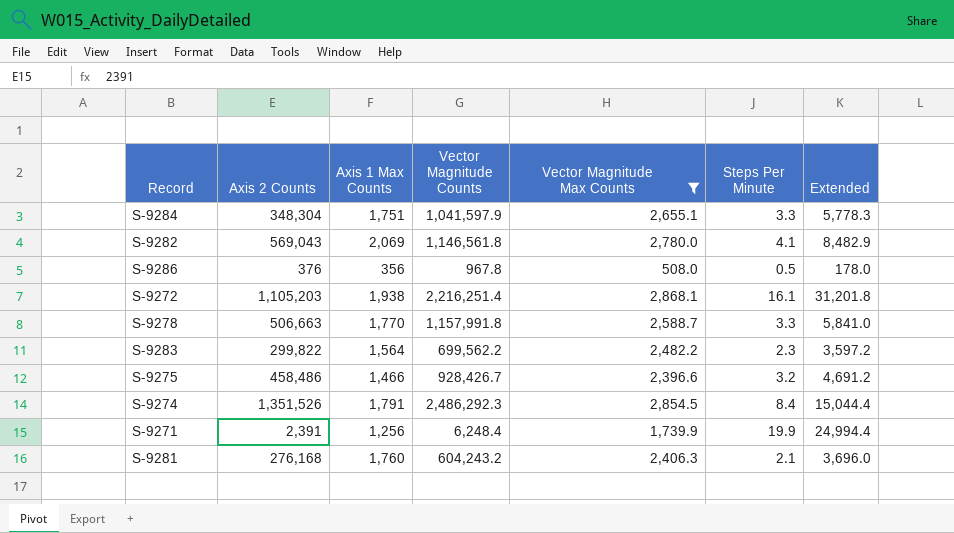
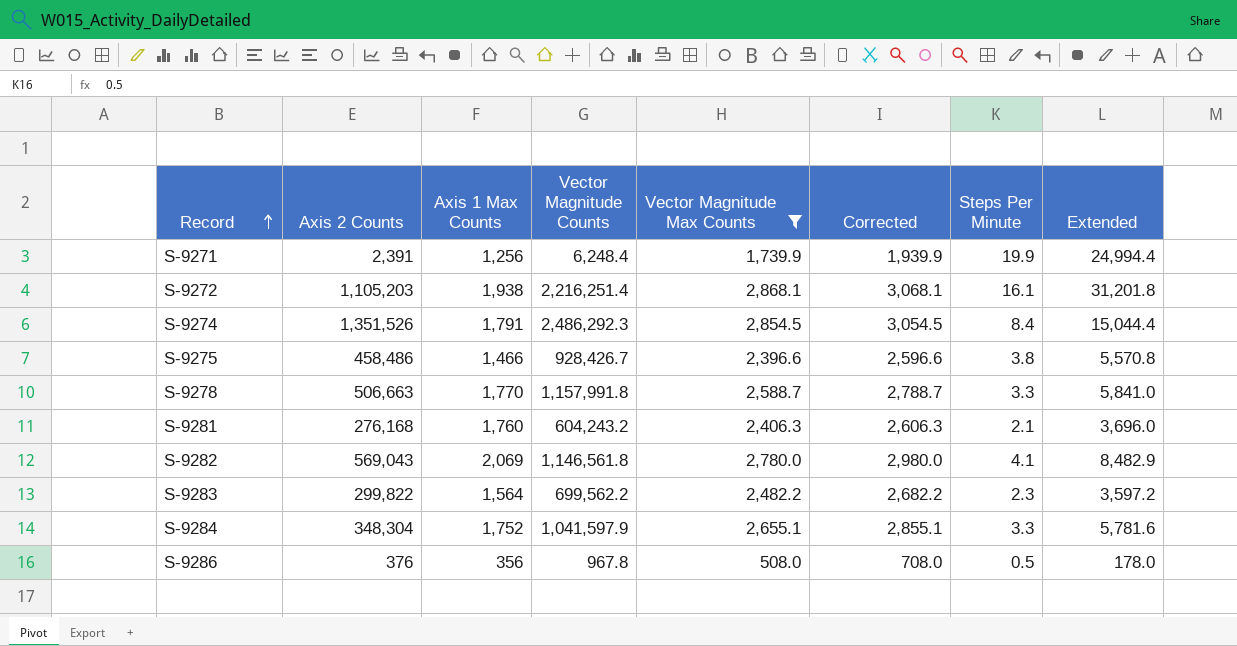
row order: none -> Record ascending
column Corrected | formula: none -> [Vector Magnitude Max Counts] + 200
S-9275 | Steps Per Minute: 3.2 -> 3.8
S-9275 | Extended: 4,691.2 -> 5,570.8
S-9284 | Axis 1 Max Counts: 1,751 -> 1,752
S-9284 | Extended: 5,778.3 -> 5,781.6

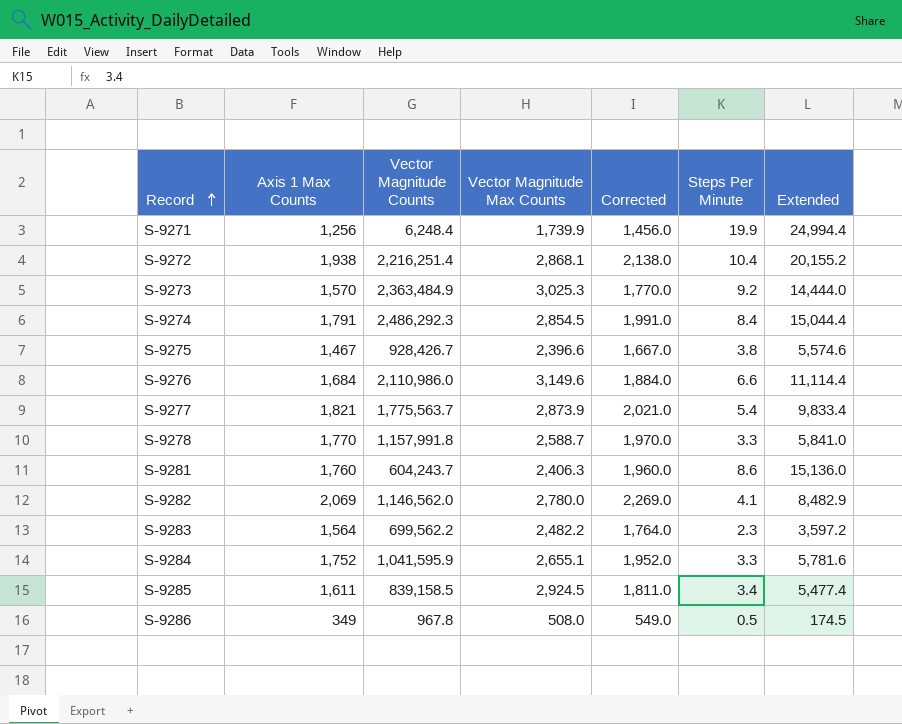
filter: Vector Magnitude Max Counts <= 2,868.1 -> none
column Axis 2 Counts | position: 2 -> none
column Corrected | formula: [Vector Magnitude Max Counts] + 200 -> [Axis 1 Max Counts] + 200
S-9272 | Steps Per Minute: 16.1 -> 10.4
S-9272 | Extended: 31,201.8 -> 20,155.2
S-9275 | Axis 1 Max Counts: 1,466 -> 1,467
S-9275 | Extended: 5,570.8 -> 5,574.6
S-9281 | Vector Magnitude Counts: 604,243.2 -> 604,243.7
S-9281 | Steps Per Minute: 2.1 -> 8.6
S-9281 | Extended: 3,696.0 -> 15,136.0
S-9282 | Vector Magnitude Counts: 1,146,561.8 -> 1,146,562.0
S-9284 | Vector Magnitude Counts: 1,041,597.9 -> 1,041,595.9
S-9286 | Axis 1 Max Counts: 356 -> 349
S-9286 | Extended: 178.0 -> 174.5

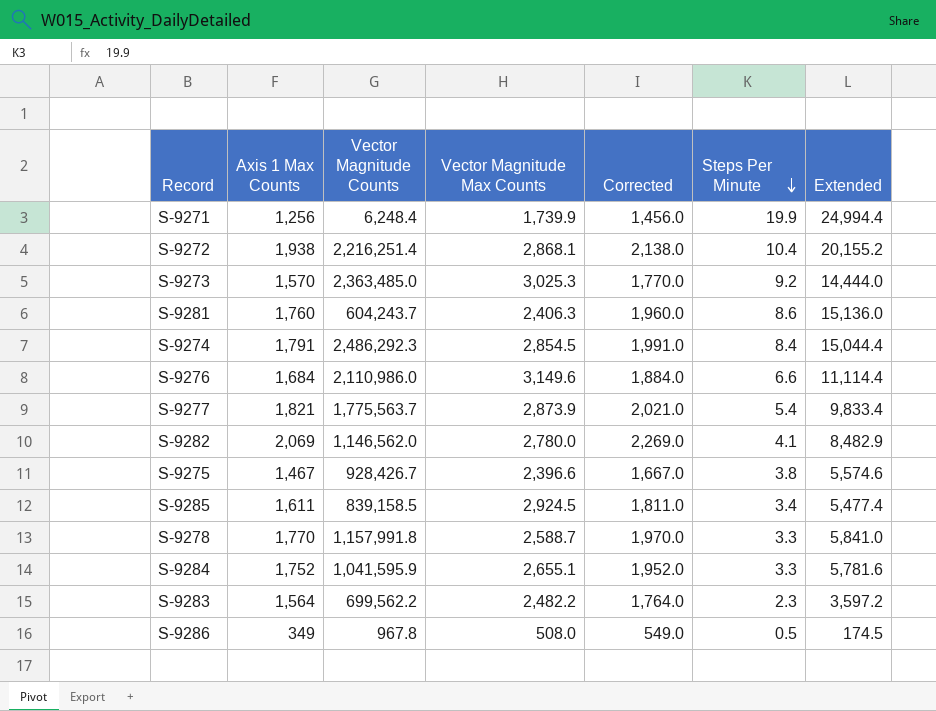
row order: Record ascending -> Steps Per Minute descending
S-9273 | Vector Magnitude Counts: 2,363,484.9 -> 2,363,485.0

